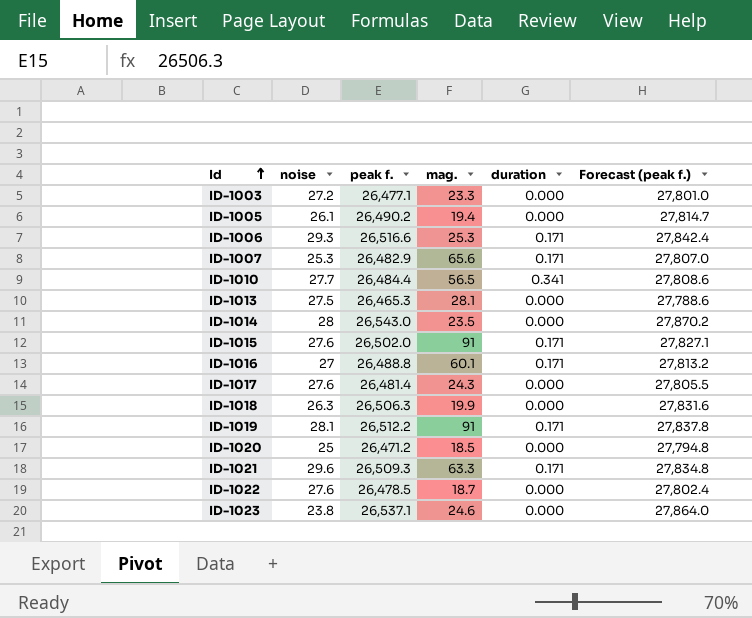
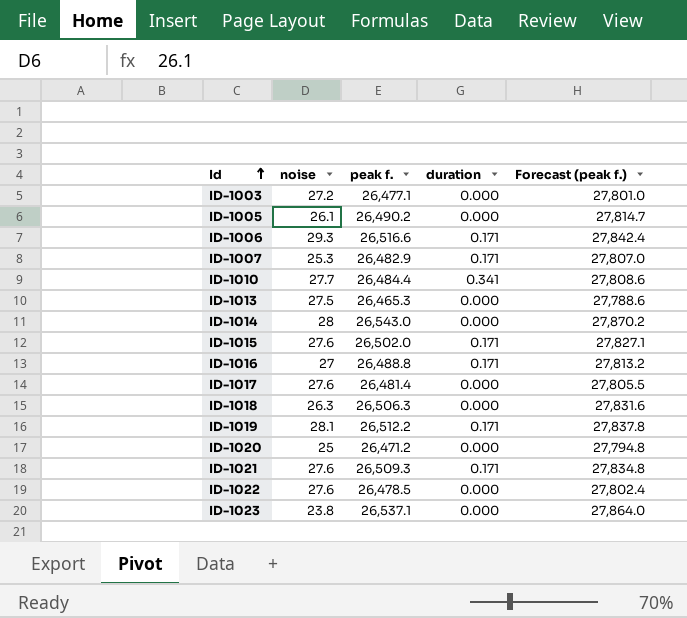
column mag. | position: 4 -> none
ID-1021 | noise: 29.6 -> 27.6

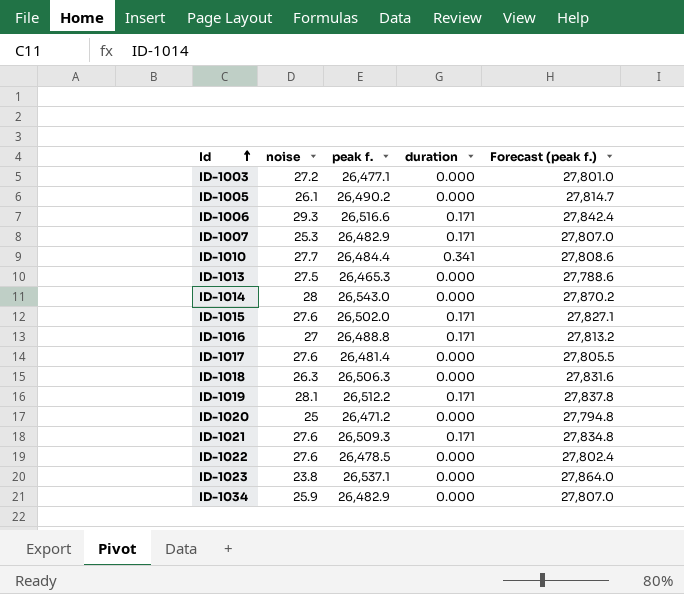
row ID-1034: none -> 25.9 | 26,482.9 | 0.000 | 27,807.0

